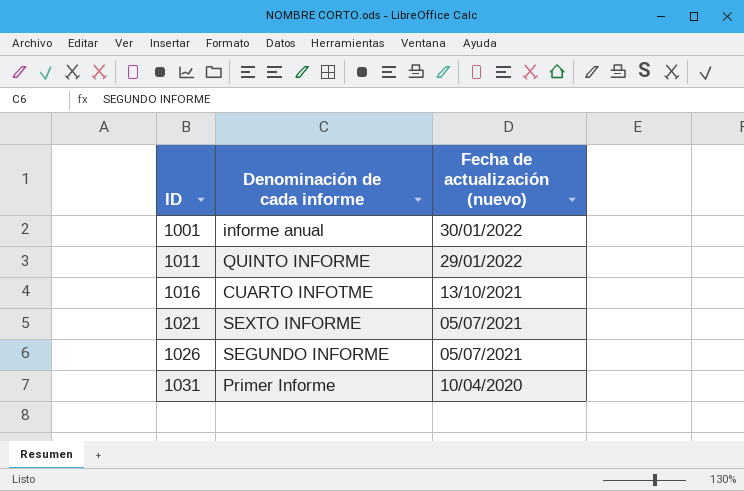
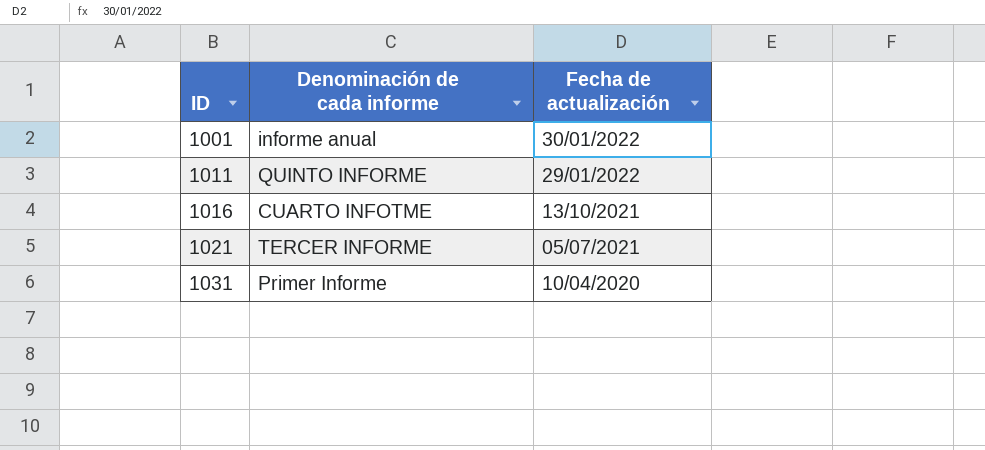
column name: Fecha de actualización (nuevo) -> Fecha de actualización
row 1026: SEGUNDO INFORME | 05/07/2021 -> none
1021 | Denominación de cada informe: SEXTO INFORME -> TERCER INFORME

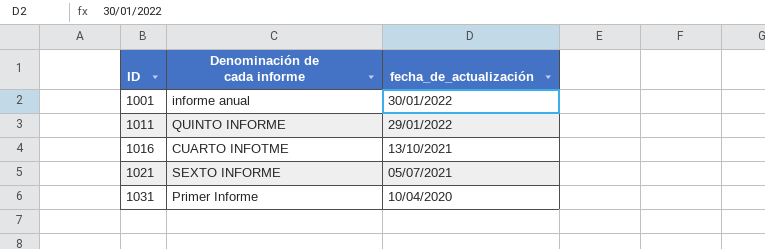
column name: Fecha de actualización -> fecha_de_actualización
1021 | Denominación de cada informe: TERCER INFORME -> SEXTO INFORME

